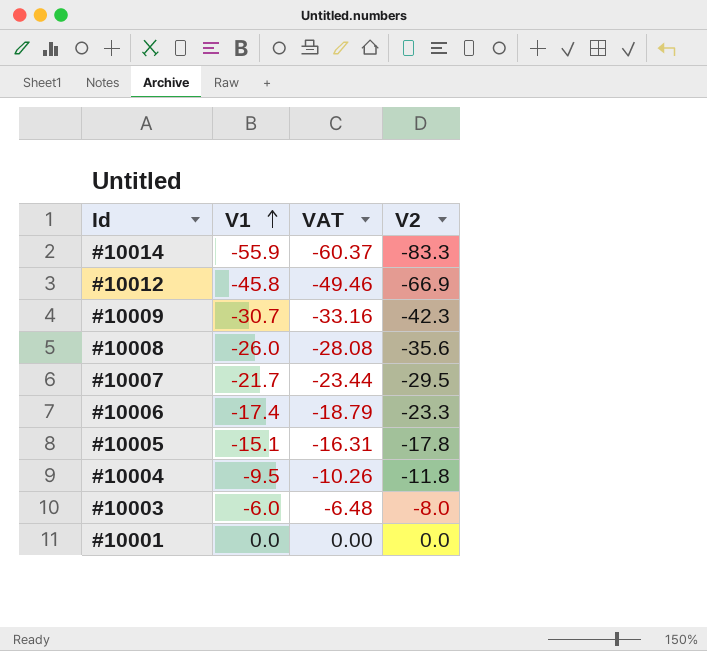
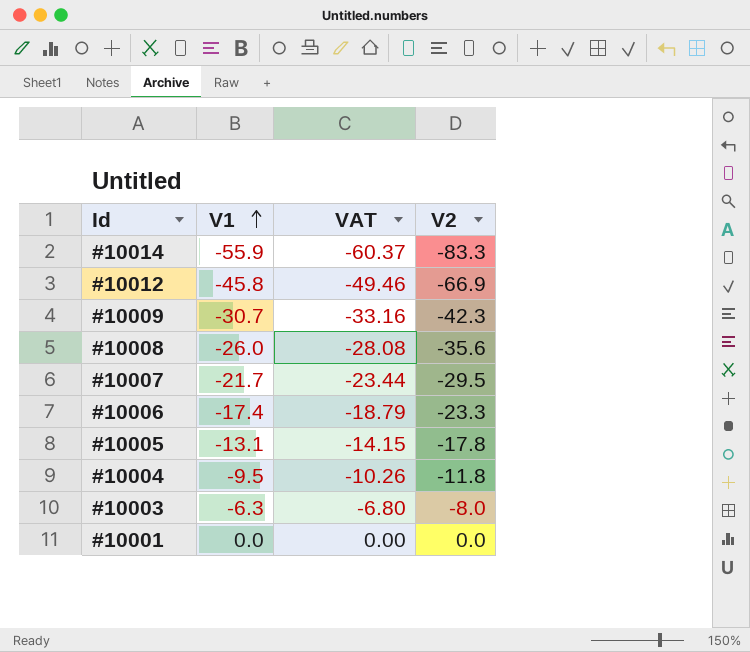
#10005 | V1: -15.1 -> -13.1
#10005 | VAT: -16.31 -> -14.15
#10003 | V1: -6.0 -> -6.3
#10003 | VAT: -6.48 -> -6.80

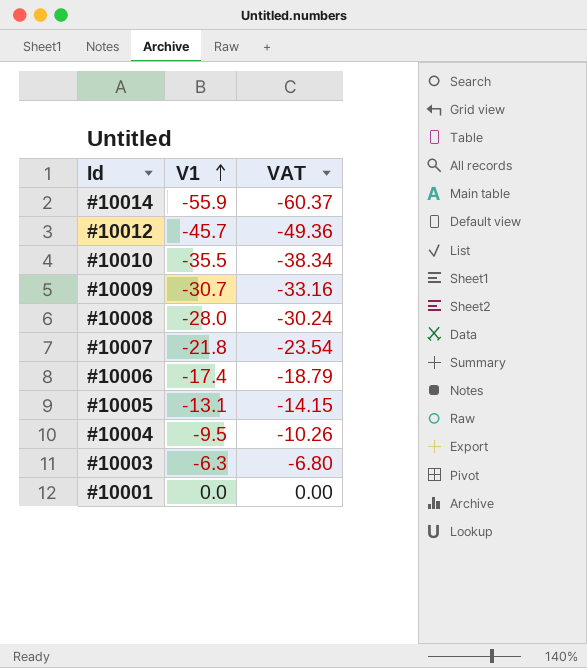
column V2 | position: 4 -> none
#10012 | V1: -45.8 -> -45.7
#10012 | VAT: -49.46 -> -49.36
row #10010: none -> -35.5 | -38.34
#10008 | V1: -26.0 -> -28.0
#10008 | VAT: -28.08 -> -30.24
#10007 | V1: -21.7 -> -21.8
#10007 | VAT: -23.44 -> -23.54

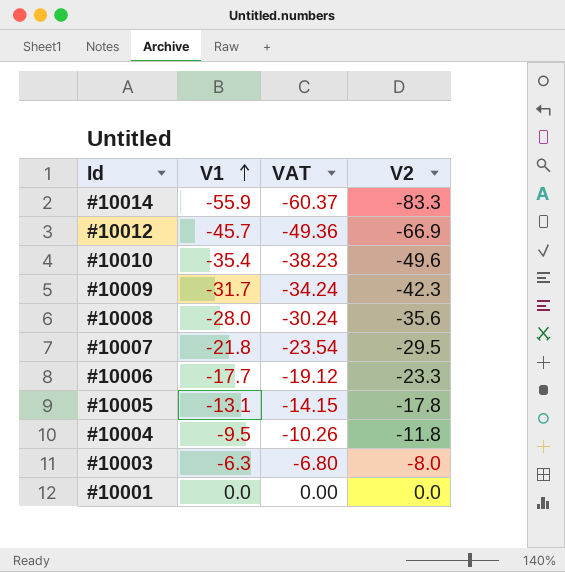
column V2 | position: none -> 4
#10010 | V1: -35.5 -> -35.4
#10010 | VAT: -38.34 -> -38.23
#10009 | V1: -30.7 -> -31.7
#10009 | VAT: -33.16 -> -34.24
#10006 | V1: -17.4 -> -17.7
#10006 | VAT: -18.79 -> -19.12

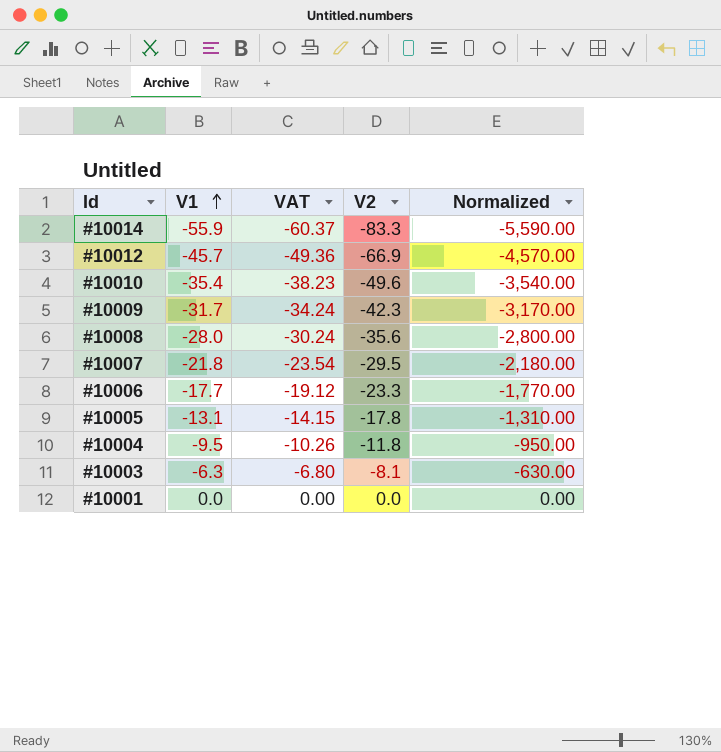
column Normalized | formula: none -> [V1] * 100
#10003 | V2: -8.0 -> -8.1

